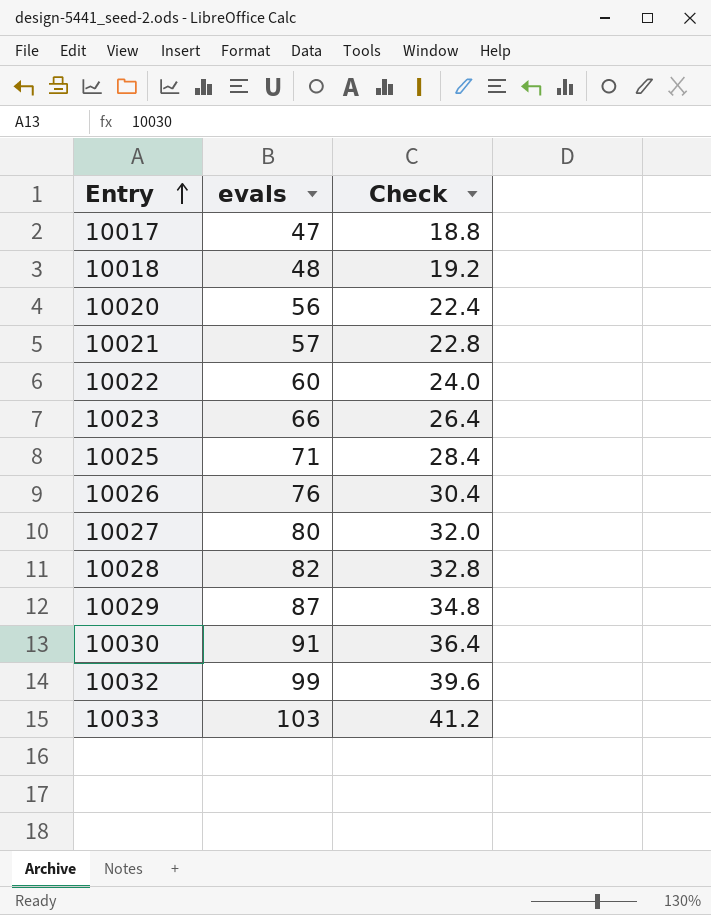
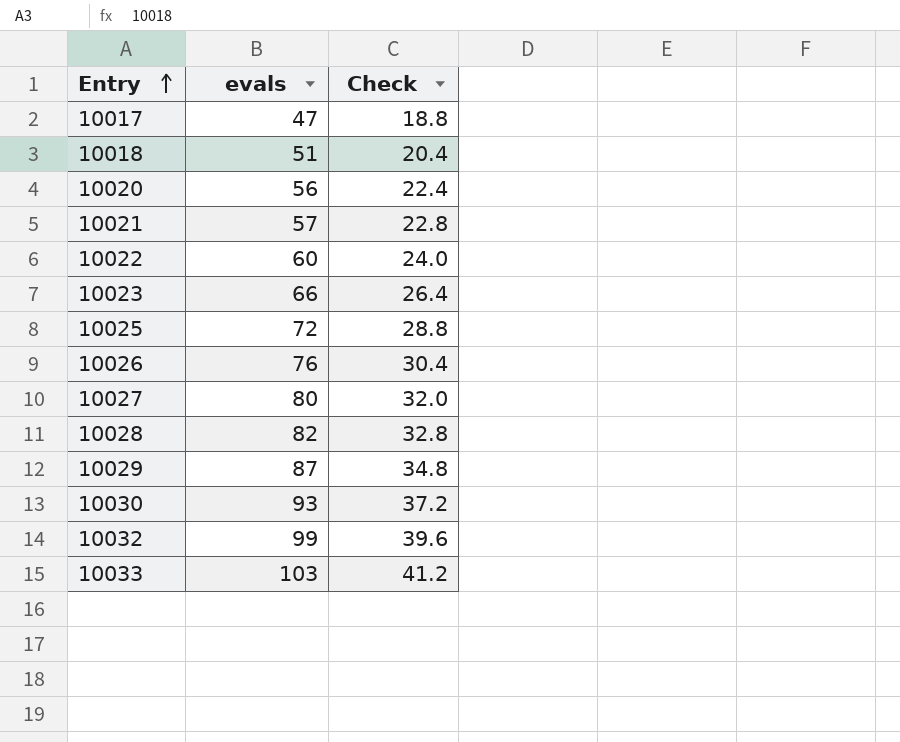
10018 | evals: 48 -> 51
10018 | Check: 19.2 -> 20.4
10025 | evals: 71 -> 72
10025 | Check: 28.4 -> 28.8
10030 | evals: 91 -> 93
10030 | Check: 36.4 -> 37.2

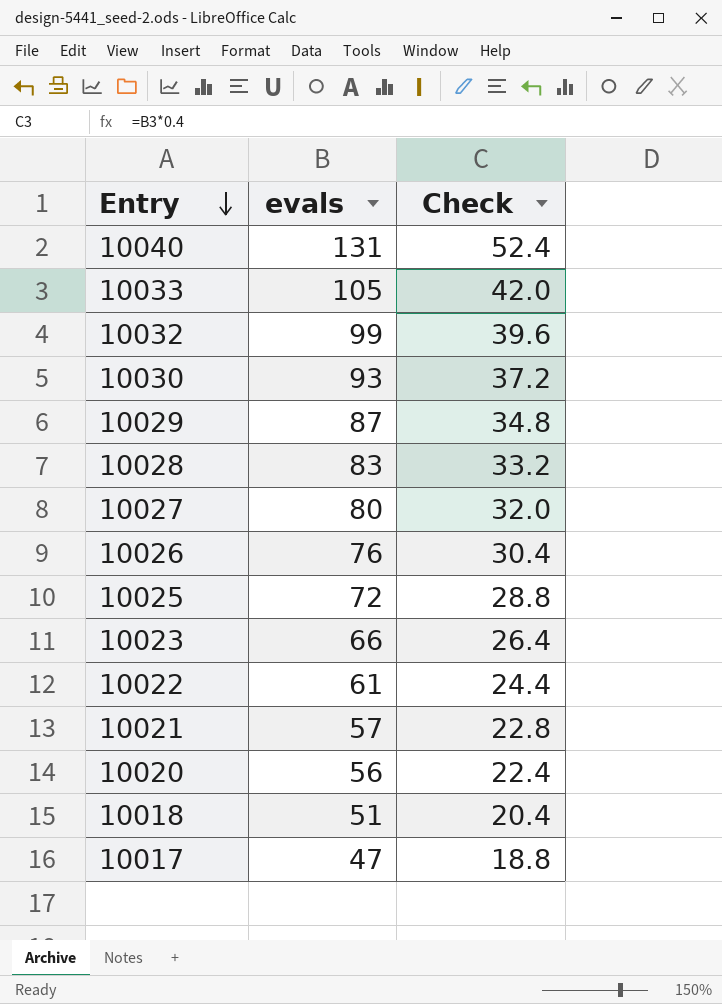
row order: Entry ascending -> Entry descending
row 10040: none -> 131 | 52.4
10033 | evals: 103 -> 105
10033 | Check: 41.2 -> 42.0
10028 | evals: 82 -> 83
10028 | Check: 32.8 -> 33.2
10022 | evals: 60 -> 61
10022 | Check: 24.0 -> 24.4

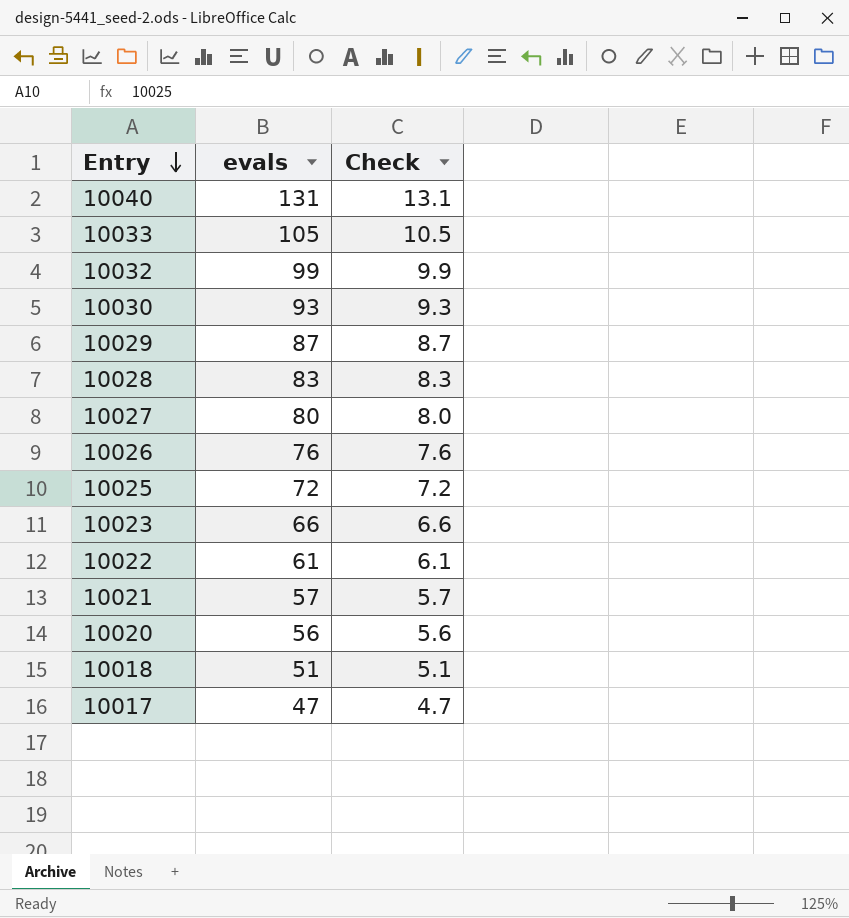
column Check | formula: [evals] * 0.4 -> [evals] * 0.1

